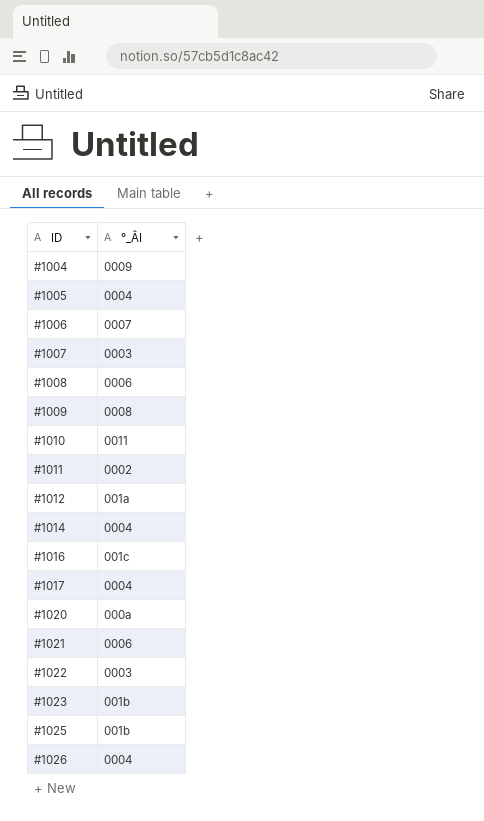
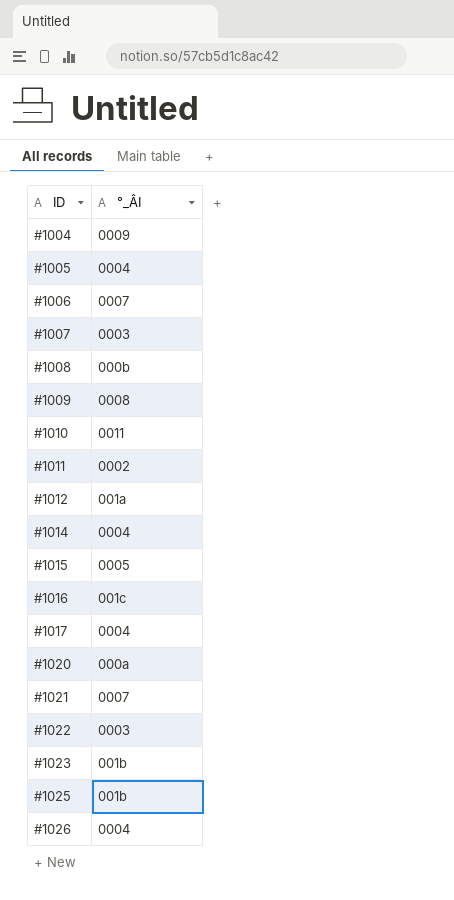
#1008 | °_ÂI: 0006 -> 000b
row #1015: none -> 0005
#1021 | °_ÂI: 0006 -> 0007

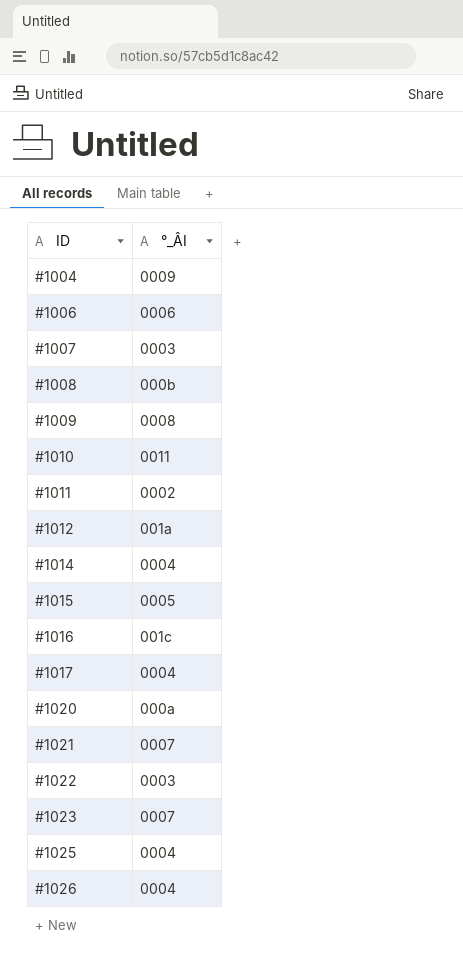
row #1005: 0004 -> none
#1006 | °_ÂI: 0007 -> 0006
#1023 | °_ÂI: 001b -> 0007
#1025 | °_ÂI: 001b -> 0004

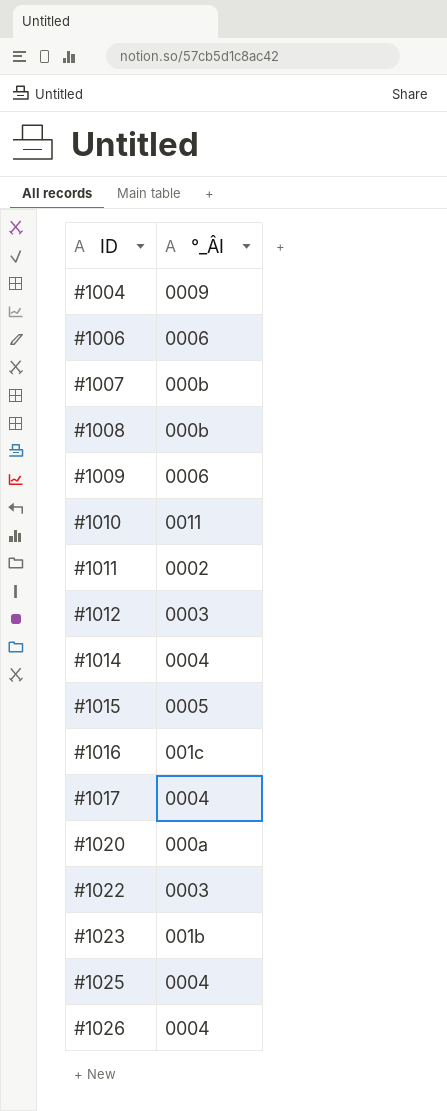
row #1021: 0007 -> none
#1007 | °_ÂI: 0003 -> 000b
#1009 | °_ÂI: 0008 -> 0006
#1012 | °_ÂI: 001a -> 0003
#1023 | °_ÂI: 0007 -> 001b

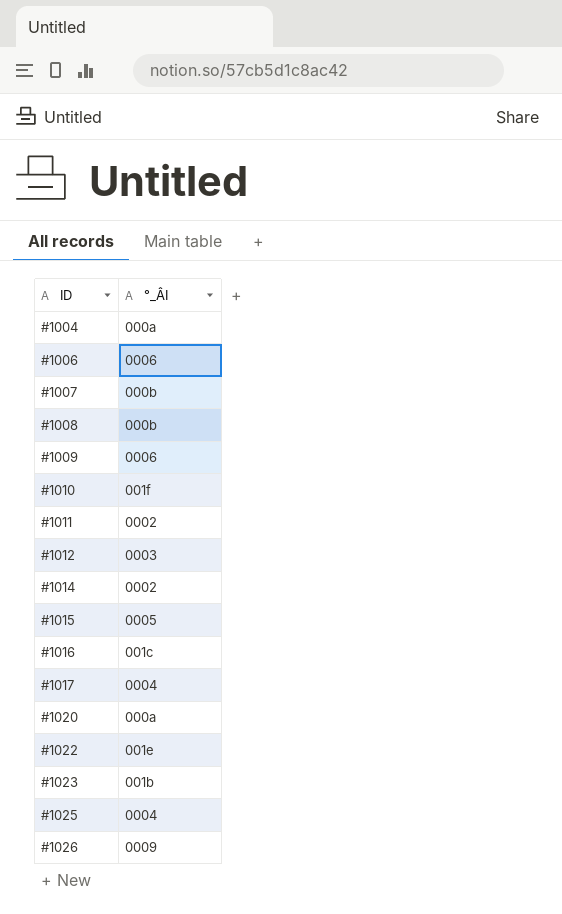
#1004 | °_ÂI: 0009 -> 000a
#1010 | °_ÂI: 0011 -> 001f
#1014 | °_ÂI: 0004 -> 0002
#1022 | °_ÂI: 0003 -> 001e
#1026 | °_ÂI: 0004 -> 0009

